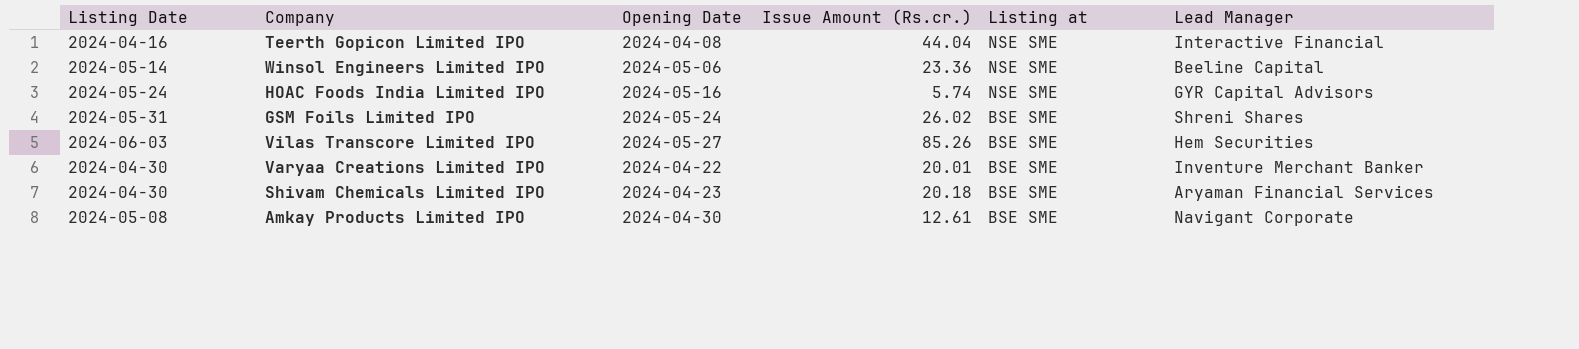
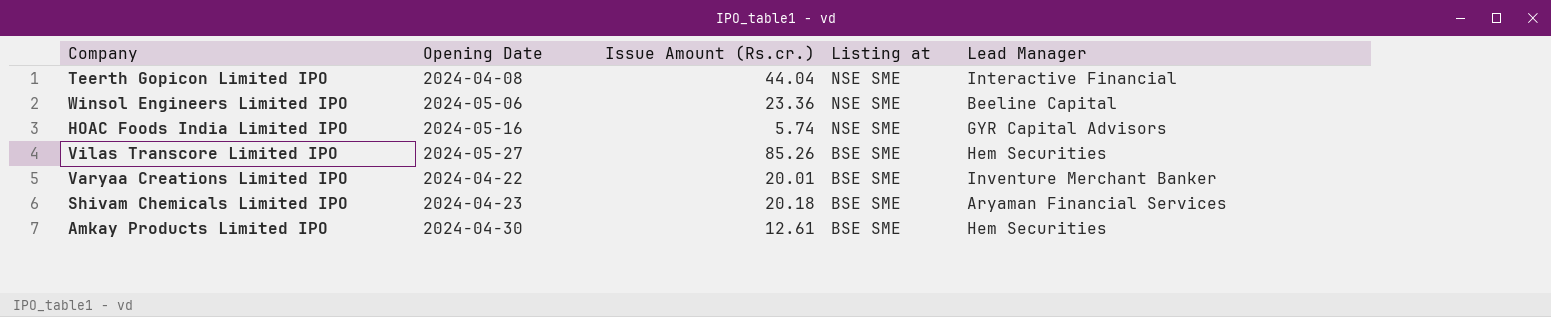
column Listing Date | position: 1 -> none
row GSM Foils Limited IPO: 2024-05-31 | 2024-05-24 | 26.02 | BSE SME | Shreni Shares -> none
Amkay Products Limited IPO | Lead Manager: Navigant Corporate -> Hem Securities

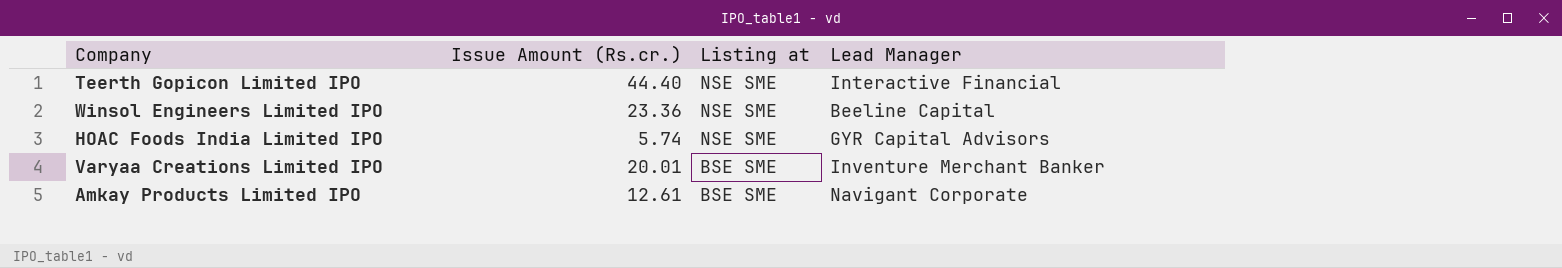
column Opening Date | position: 2 -> none
row Vilas Transcore Limited IPO: 2024-05-27 | 85.26 | BSE SME | Hem Securities -> none
row Shivam Chemicals Limited IPO: 2024-04-23 | 20.18 | BSE SME | Aryaman Financial Services -> none
Teerth Gopicon Limited IPO | Issue Amount (Rs.cr.): 44.04 -> 44.40
Amkay Products Limited IPO | Lead Manager: Hem Securities -> Navigant Corporate

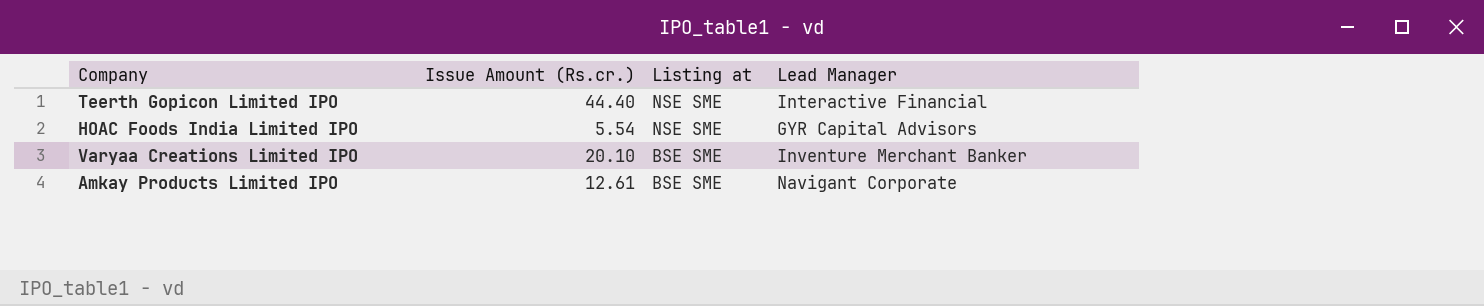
row Winsol Engineers Limited IPO: 23.36 | NSE SME | Beeline Capital -> none
HOAC Foods India Limited IPO | Issue Amount (Rs.cr.): 5.74 -> 5.54
Varyaa Creations Limited IPO | Issue Amount (Rs.cr.): 20.01 -> 20.10

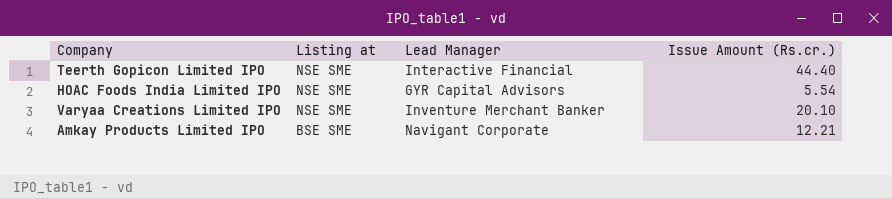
column Issue Amount (Rs.cr.) | position: 2 -> 4
Varyaa Creations Limited IPO | Listing at: BSE SME -> NSE SME
Amkay Products Limited IPO | Issue Amount (Rs.cr.): 12.61 -> 12.21

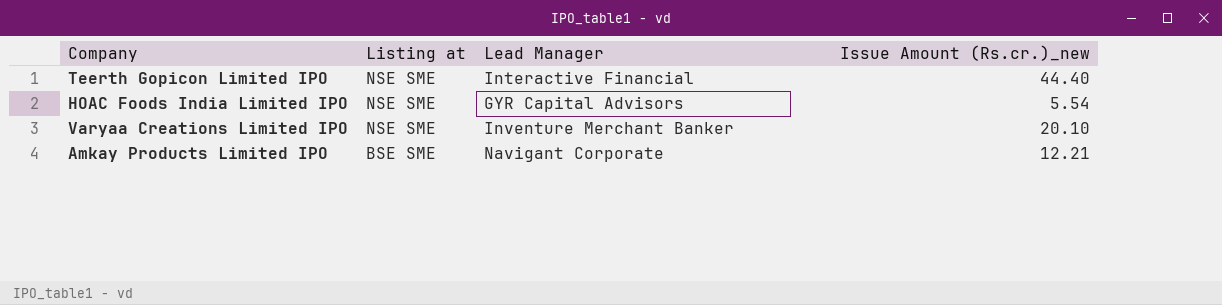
column name: Issue Amount (Rs.cr.) -> Issue Amount (Rs.cr.)_new

